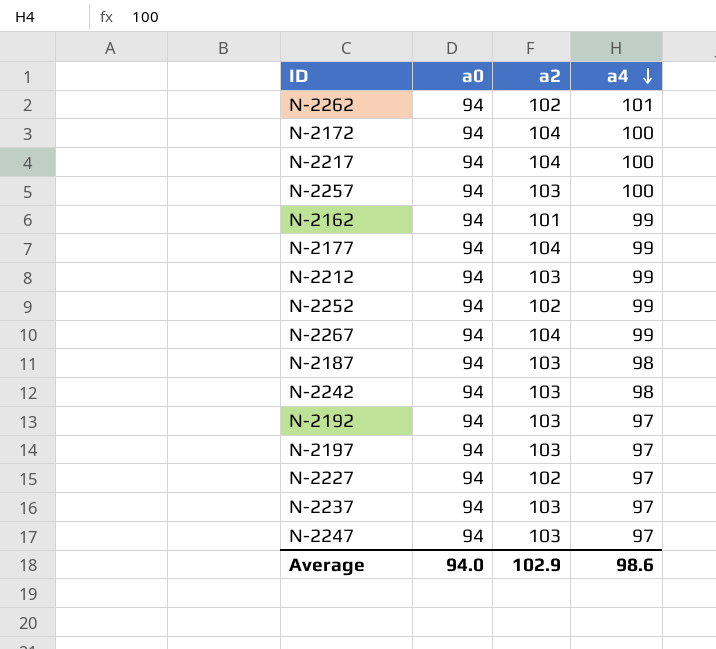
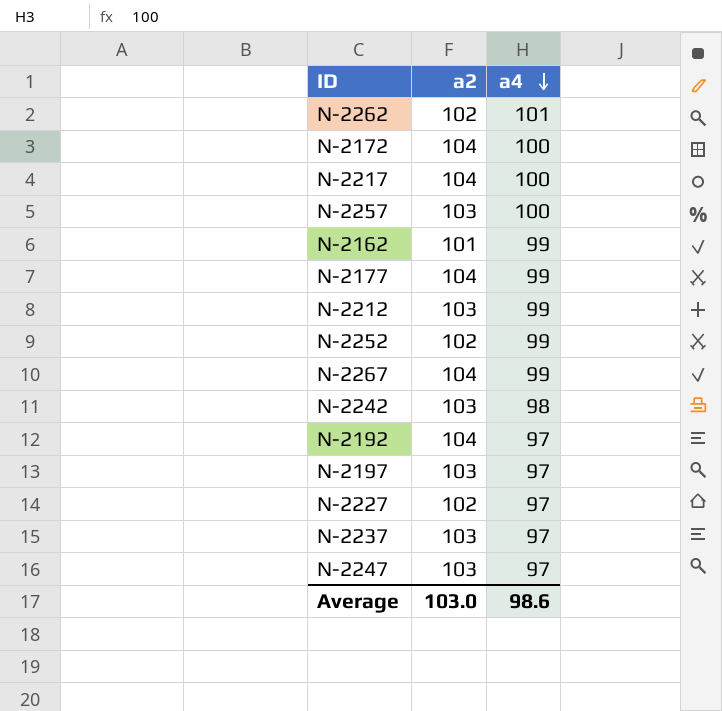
column a0 | position: 2 -> none
row N-2187: 94 | 103 | 98 -> none
N-2192 | a2: 103 -> 104
Average | a2: 102.9 -> 103.0

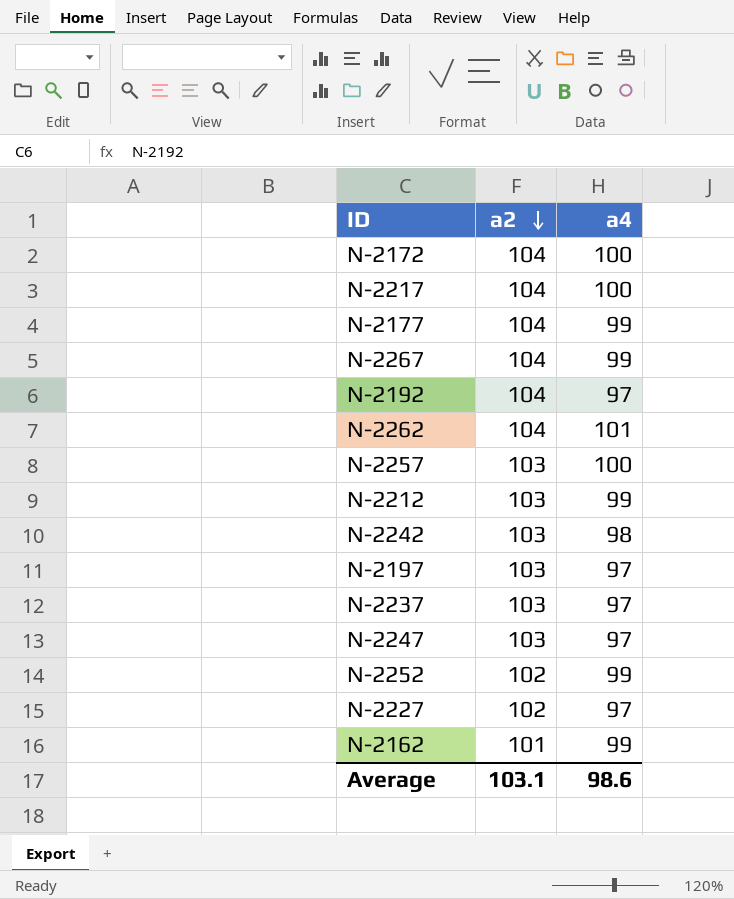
row order: a4 descending -> a2 descending
N-2262 | a2: 102 -> 104
Average | a2: 103.0 -> 103.1

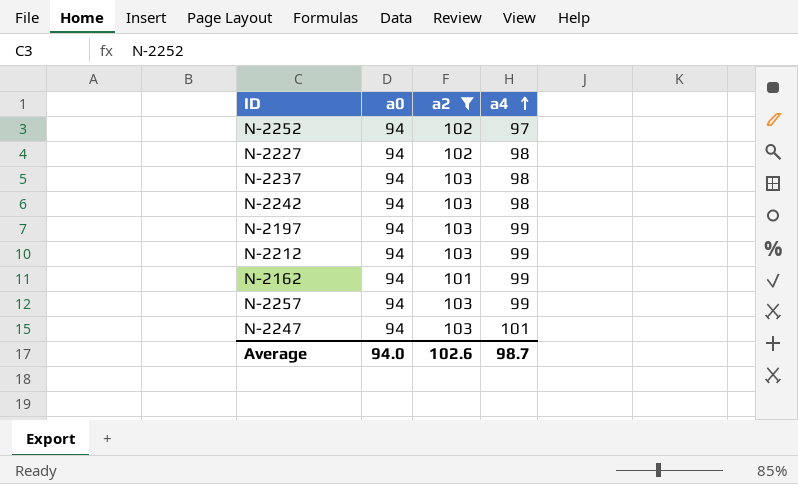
filter: none -> a2 != 104
row order: a2 descending -> a4 ascending
column a0 | position: none -> 2
N-2252 | a4: 99 -> 97
N-2227 | a4: 97 -> 98
N-2237 | a4: 97 -> 98
N-2197 | a4: 97 -> 99
N-2257 | a4: 100 -> 99
N-2247 | a4: 97 -> 101
Average | a2: 103.1 -> 102.6
Average | a4: 98.6 -> 98.7

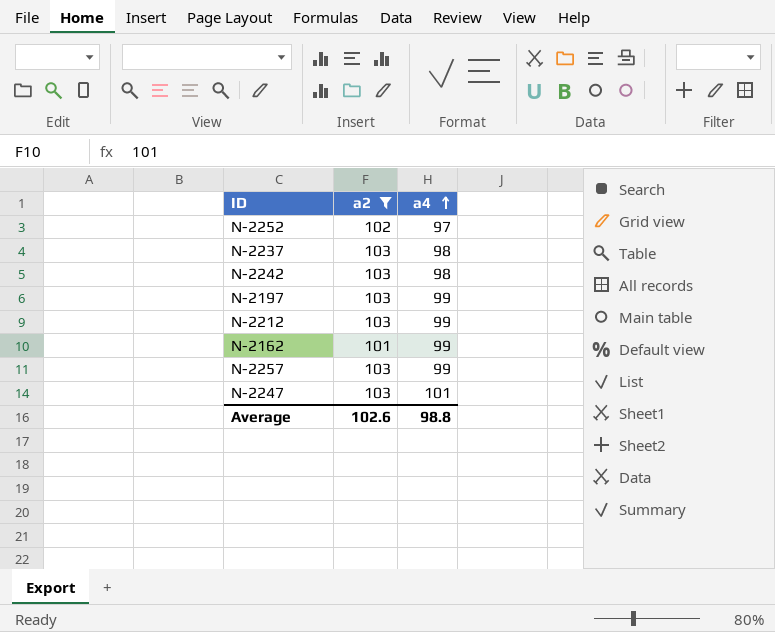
column a0 | position: 2 -> none
row N-2227: 94 | 102 | 98 -> none
Average | a4: 98.7 -> 98.8

